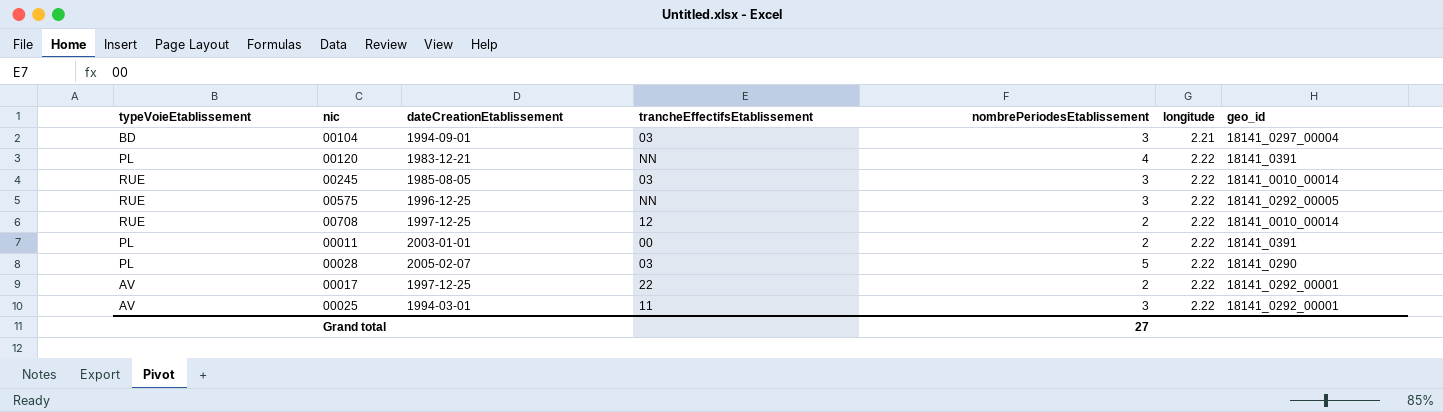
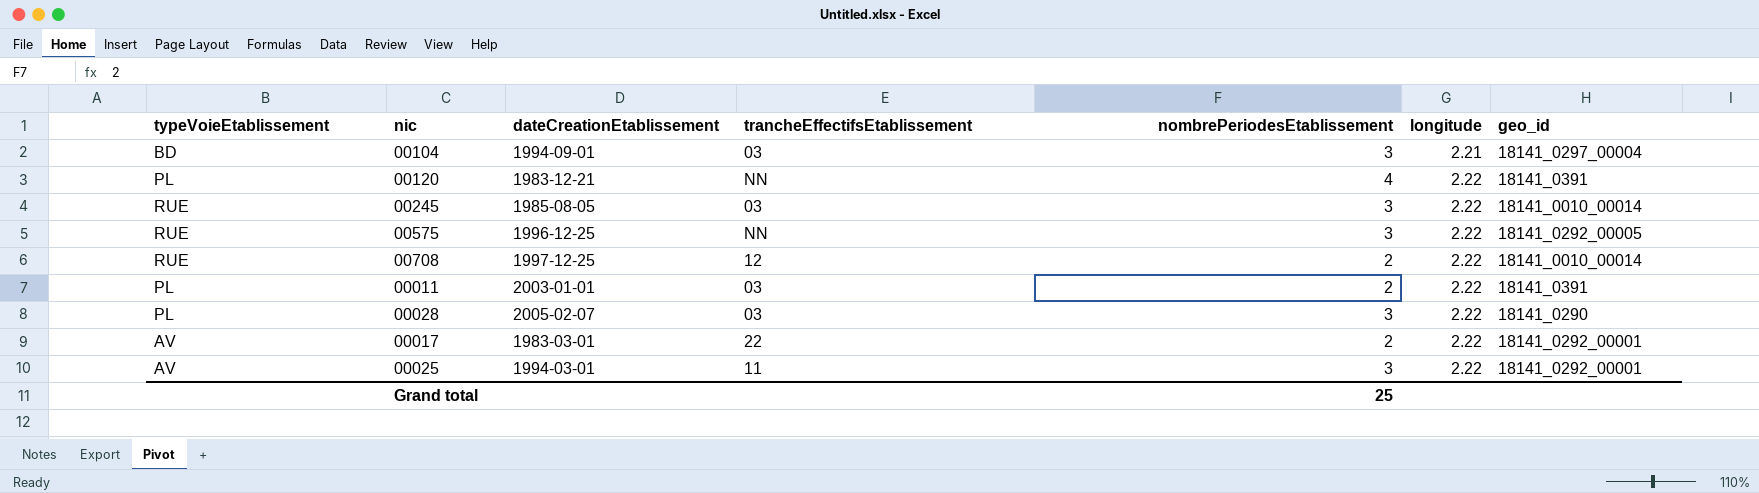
00011 | trancheEffectifsEtablissement: 00 -> 03
00028 | nombrePeriodesEtablissement: 5 -> 3
00017 | dateCreationEtablissement: 1997-12-25 -> 1983-03-01
Grand total | nombrePeriodesEtablissement: 27 -> 25

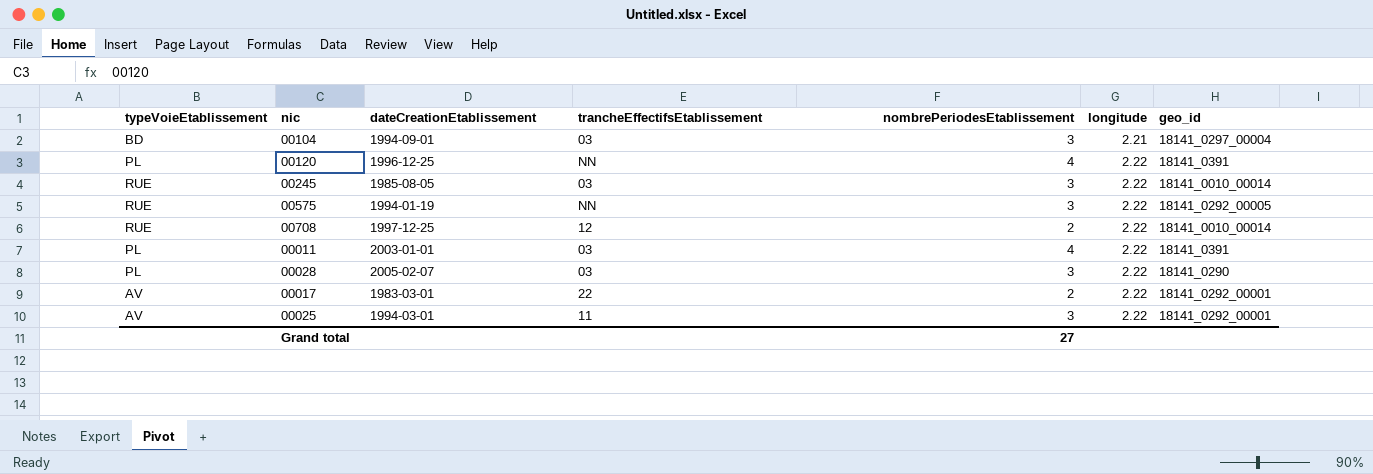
00120 | dateCreationEtablissement: 1983-12-21 -> 1996-12-25
00575 | dateCreationEtablissement: 1996-12-25 -> 1994-01-19
00011 | nombrePeriodesEtablissement: 2 -> 4
Grand total | nombrePeriodesEtablissement: 25 -> 27

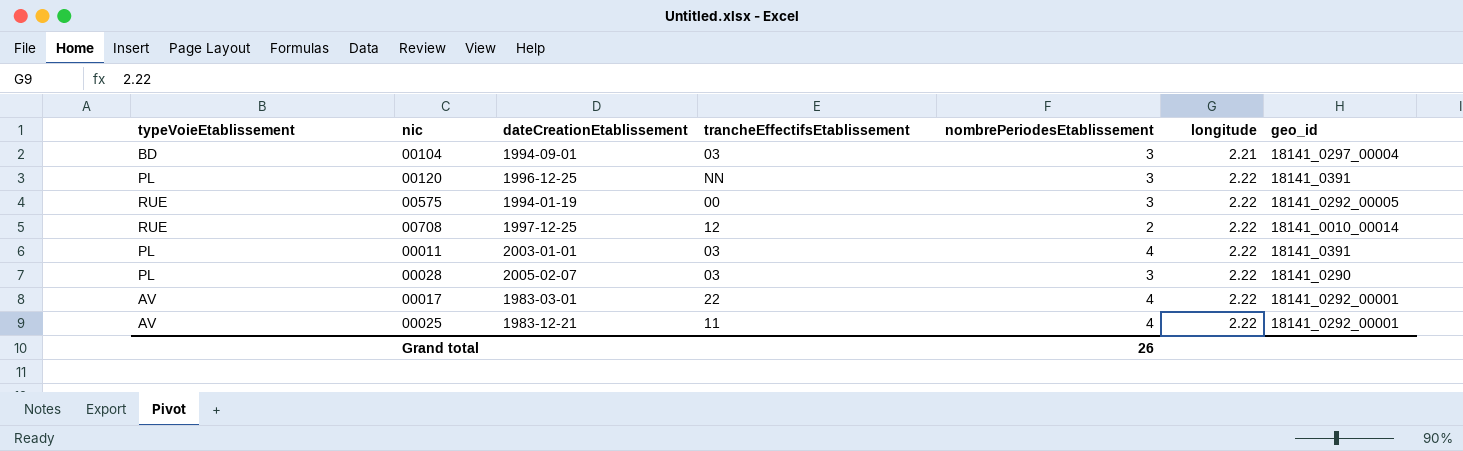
row 00245: RUE | 1985-08-05 | 03 | 3 | 2.22 | 18141_0010_00014 -> none
00120 | nombrePeriodesEtablissement: 4 -> 3
00575 | trancheEffectifsEtablissement: NN -> 00
00017 | nombrePeriodesEtablissement: 2 -> 4
00025 | dateCreationEtablissement: 1994-03-01 -> 1983-12-21
00025 | nombrePeriodesEtablissement: 3 -> 4
Grand total | nombrePeriodesEtablissement: 27 -> 26

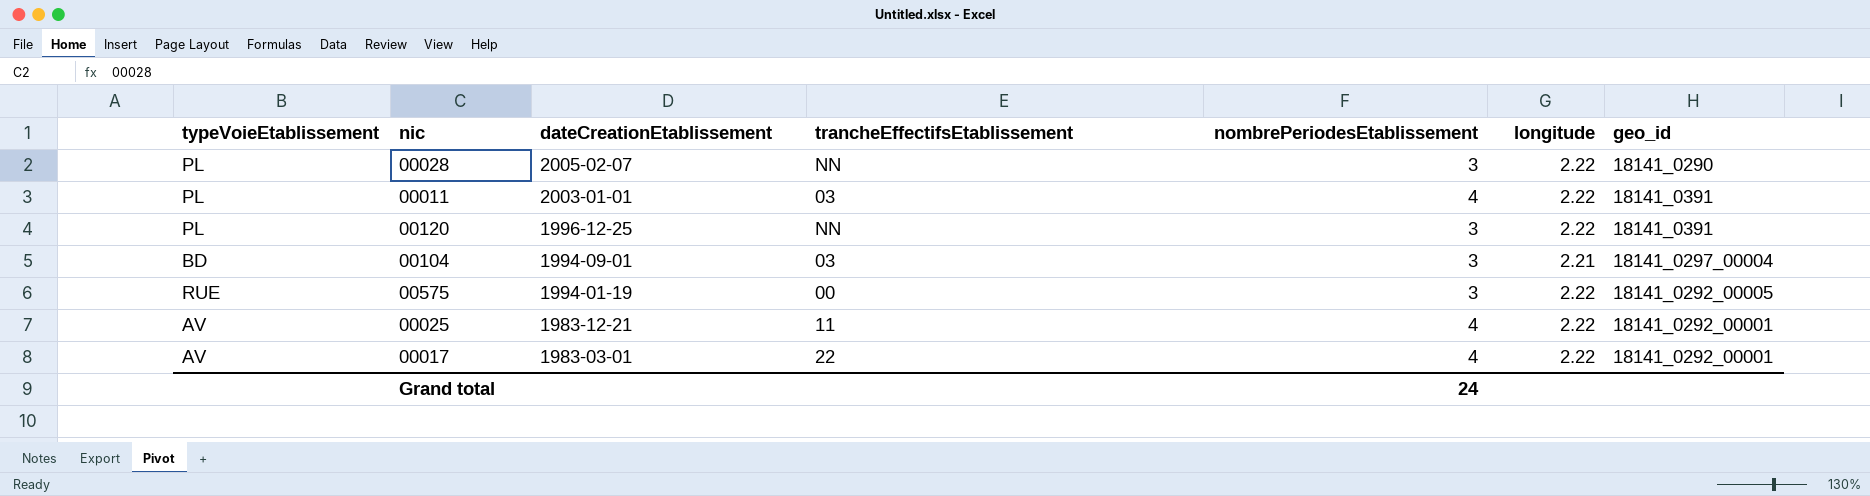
row order: longitude ascending -> dateCreationEtablissement descending
row 00708: RUE | 1997-12-25 | 12 | 2 | 2.22 | 18141_0010_00014 -> none
00028 | trancheEffectifsEtablissement: 03 -> NN
Grand total | nombrePeriodesEtablissement: 26 -> 24

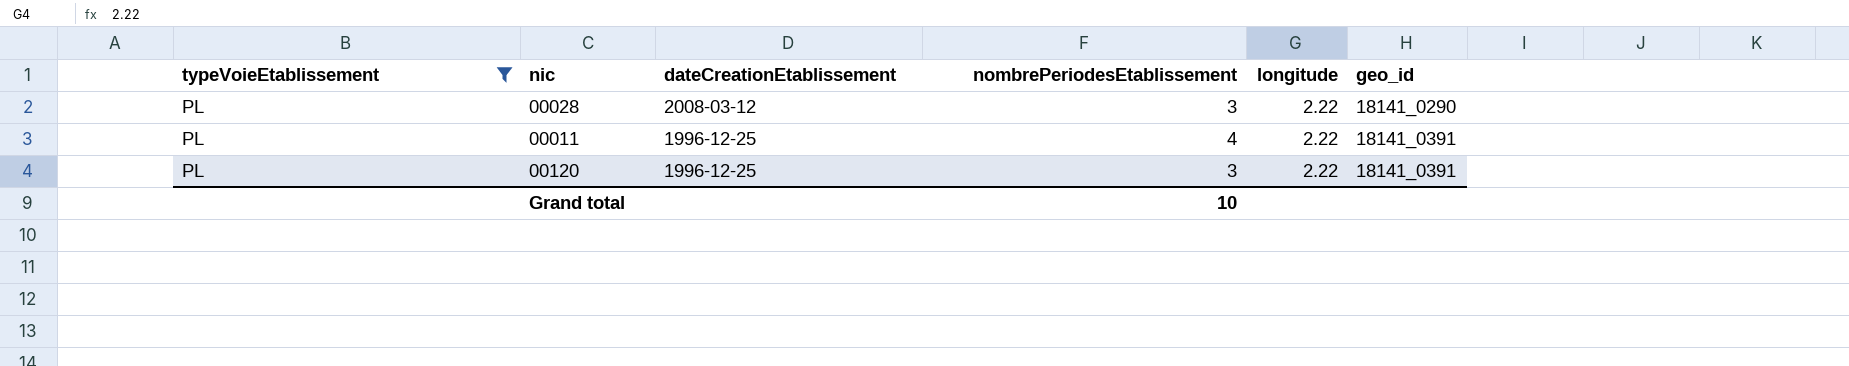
filter: none -> typeVoieEtablissement = PL
column trancheEffectifsEtablissement | position: 4 -> none
00028 | dateCreationEtablissement: 2005-02-07 -> 2008-03-12
00011 | dateCreationEtablissement: 2003-01-01 -> 1996-12-25
Grand total | nombrePeriodesEtablissement: 24 -> 10

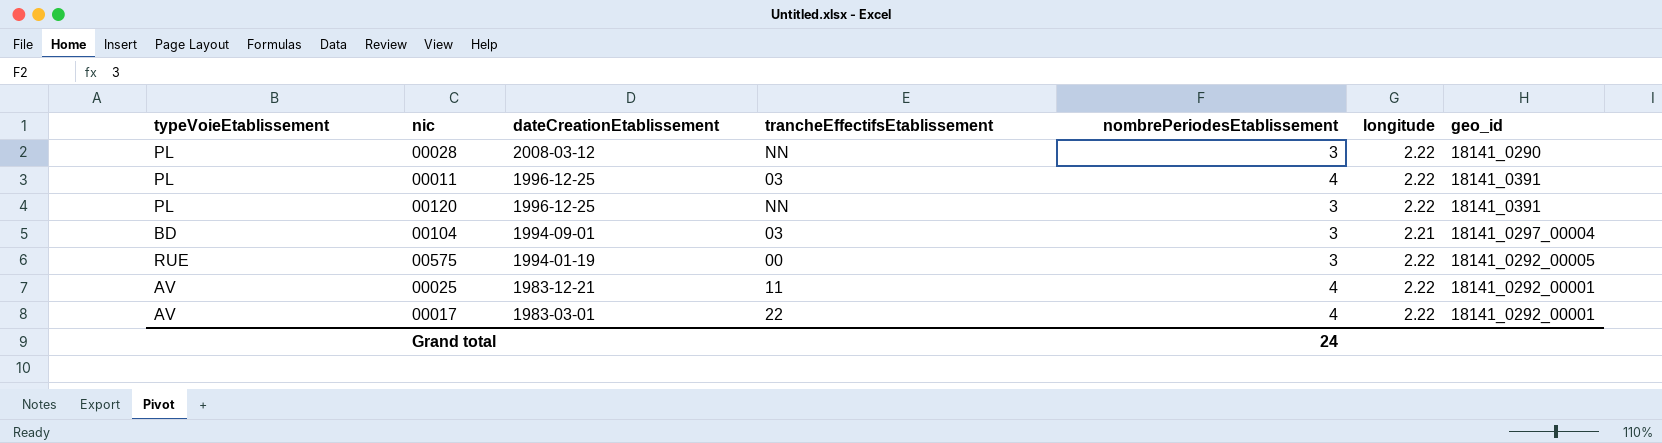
filter: typeVoieEtablissement = PL -> none
column trancheEffectifsEtablissement | position: none -> 4
Grand total | nombrePeriodesEtablissement: 10 -> 24

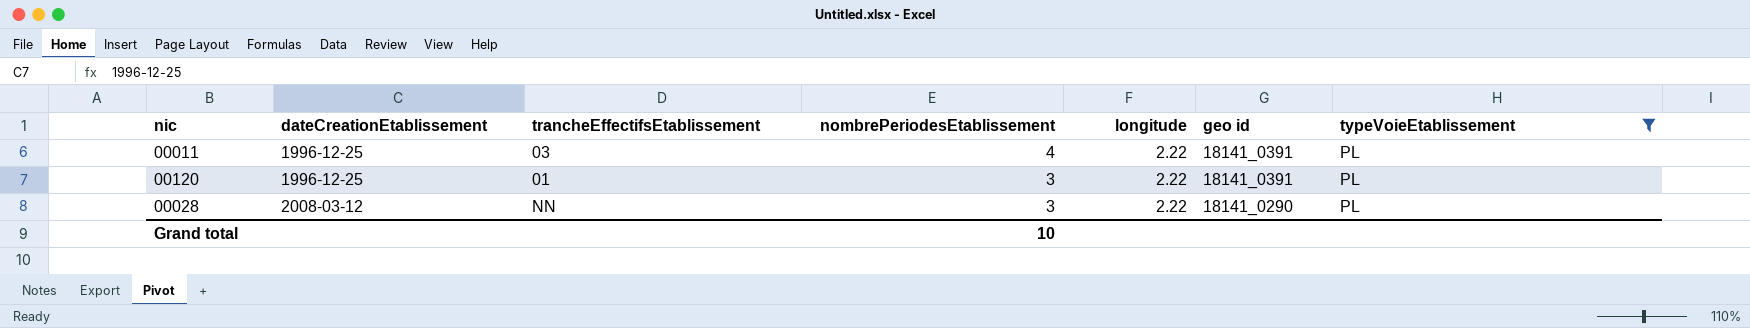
filter: none -> typeVoieEtablissement = PL
row order: dateCreationEtablissement descending -> dateCreationEtablissement ascending
column name: geo_id -> geo id
column typeVoieEtablissement | position: 1 -> 7
00120 | trancheEffectifsEtablissement: NN -> 01
Grand total | nombrePeriodesEtablissement: 24 -> 10

